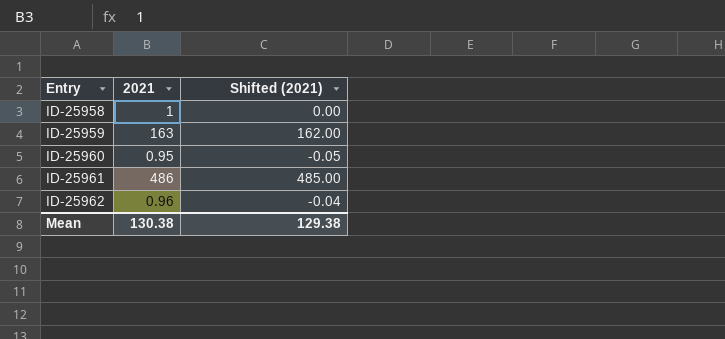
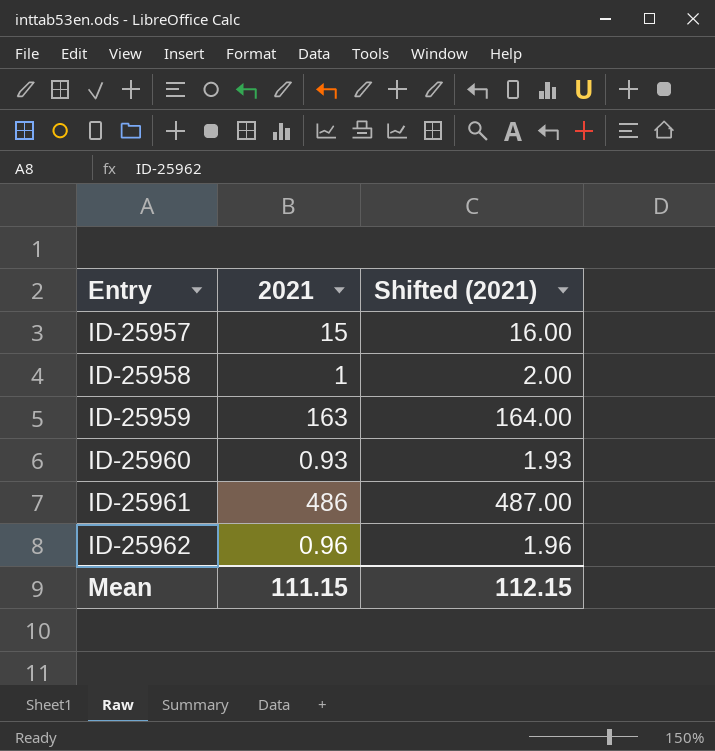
column Shifted (2021) | formula: [2021] - 1 -> [2021] + 1
row ID-25957: none -> 15 | 16.00
ID-25960 | 2021: 0.95 -> 0.93
Mean | 2021: 130.38 -> 111.15
Mean | Shifted (2021): 129.38 -> 112.15

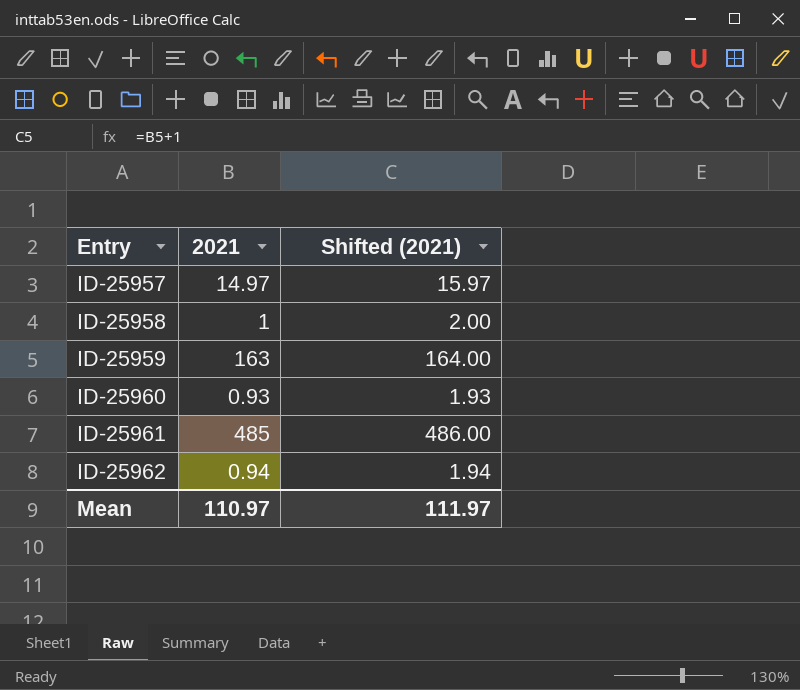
ID-25957 | 2021: 15 -> 14.97
ID-25957 | Shifted (2021): 16.00 -> 15.97
ID-25961 | 2021: 486 -> 485
ID-25961 | Shifted (2021): 487.00 -> 486.00
ID-25962 | 2021: 0.96 -> 0.94
ID-25962 | Shifted (2021): 1.96 -> 1.94
Mean | 2021: 111.15 -> 110.97
Mean | Shifted (2021): 112.15 -> 111.97

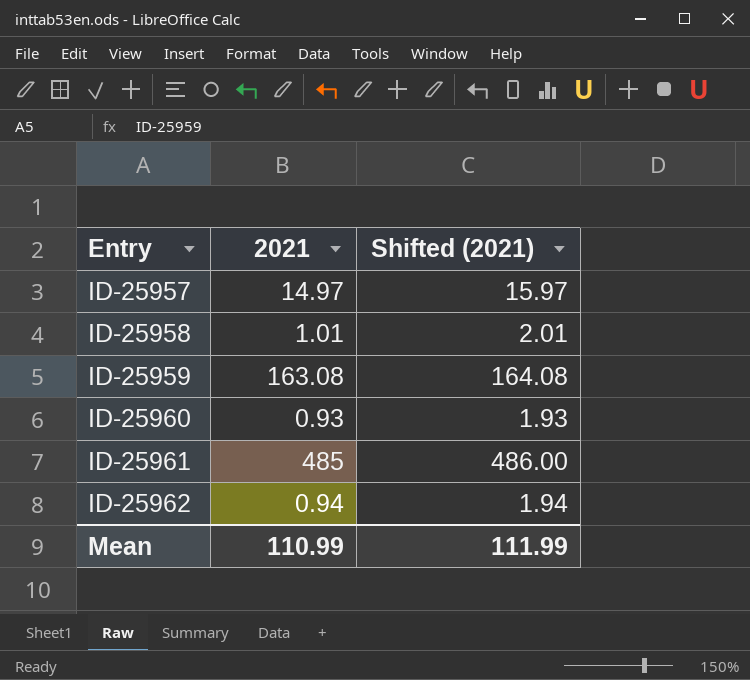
ID-25958 | 2021: 1 -> 1.01
ID-25958 | Shifted (2021): 2.00 -> 2.01
ID-25959 | 2021: 163 -> 163.08
ID-25959 | Shifted (2021): 164.00 -> 164.08
Mean | 2021: 110.97 -> 110.99
Mean | Shifted (2021): 111.97 -> 111.99

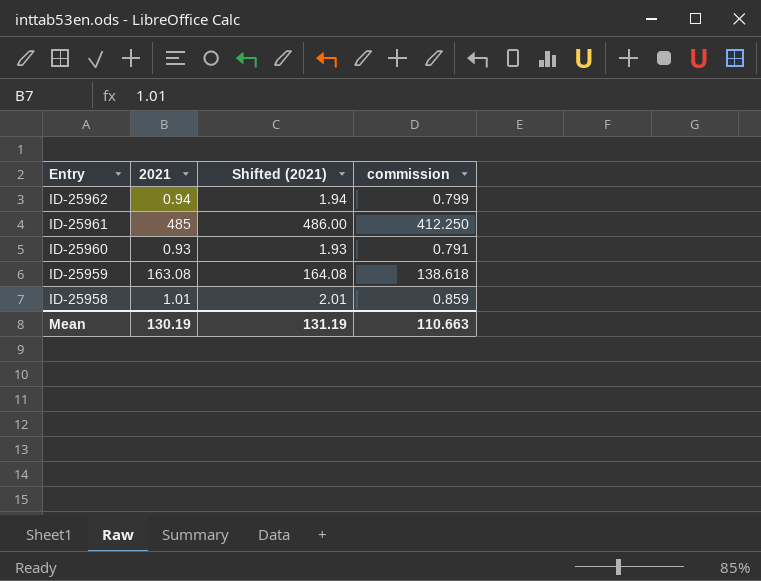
row order: Entry ascending -> Entry descending
column commission | formula: none -> [2021] * 0.85
row ID-25957: 14.97 | 15.97 -> none
Mean | 2021: 110.99 -> 130.19
Mean | Shifted (2021): 111.99 -> 131.19

